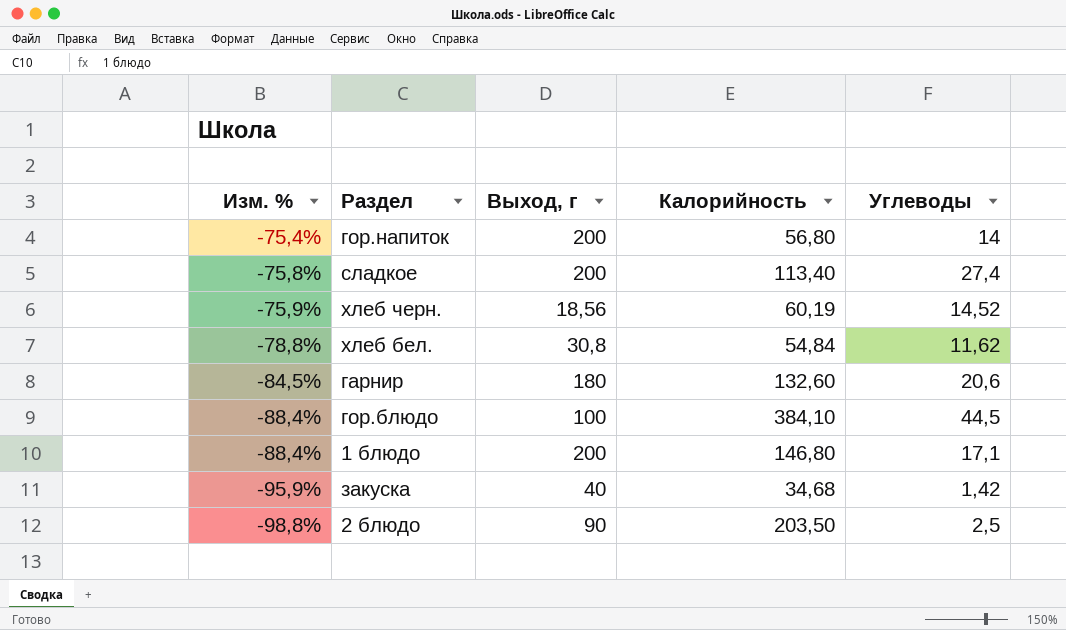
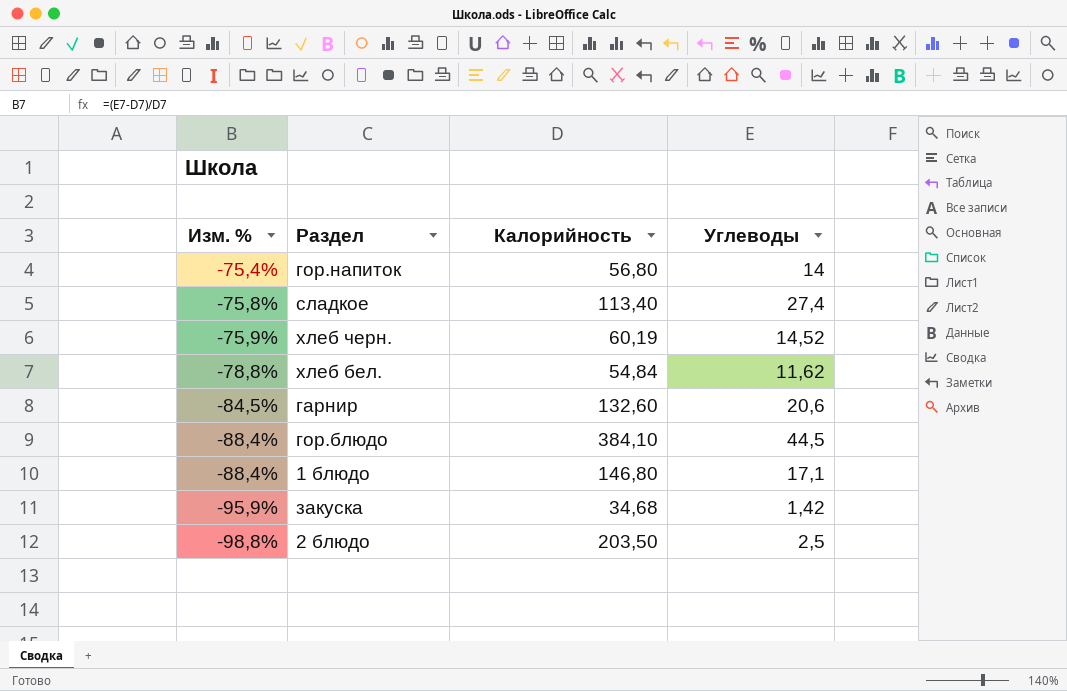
column Выход, г | position: 3 -> none

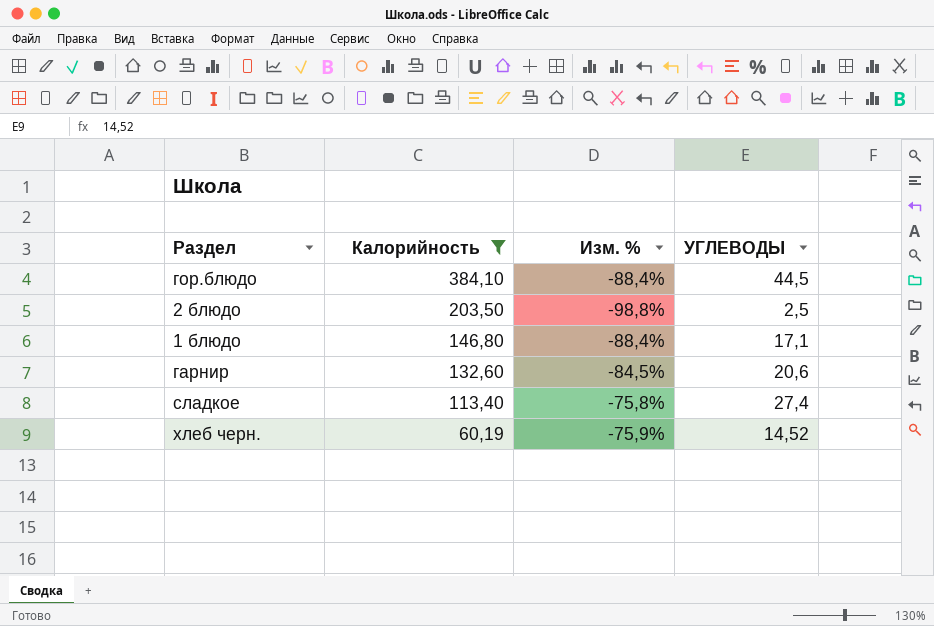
filter: none -> Калорийность >= 60,19
row order: Изм. % descending -> Калорийность descending
column Изм. % | position: 1 -> 3
column name: Углеводы -> УГЛЕВОДЫ

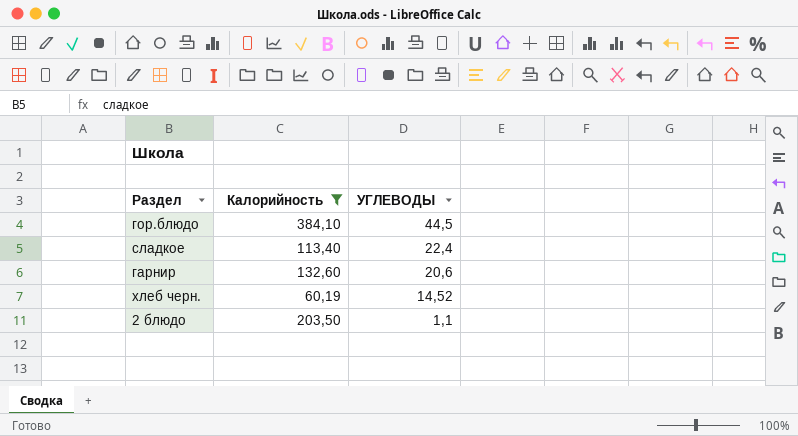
row order: Калорийность descending -> УГЛЕВОДЫ descending
column Изм. % | formula: ([УГЛЕВОДЫ] - [Калорийность]) / [Калорийность] -> none
row 1 блюдо: 146,80 | -88,4% | 17,1 -> none
сладкое | УГЛЕВОДЫ: 27,4 -> 22,4
2 блюдо | УГЛЕВОДЫ: 2,5 -> 1,1

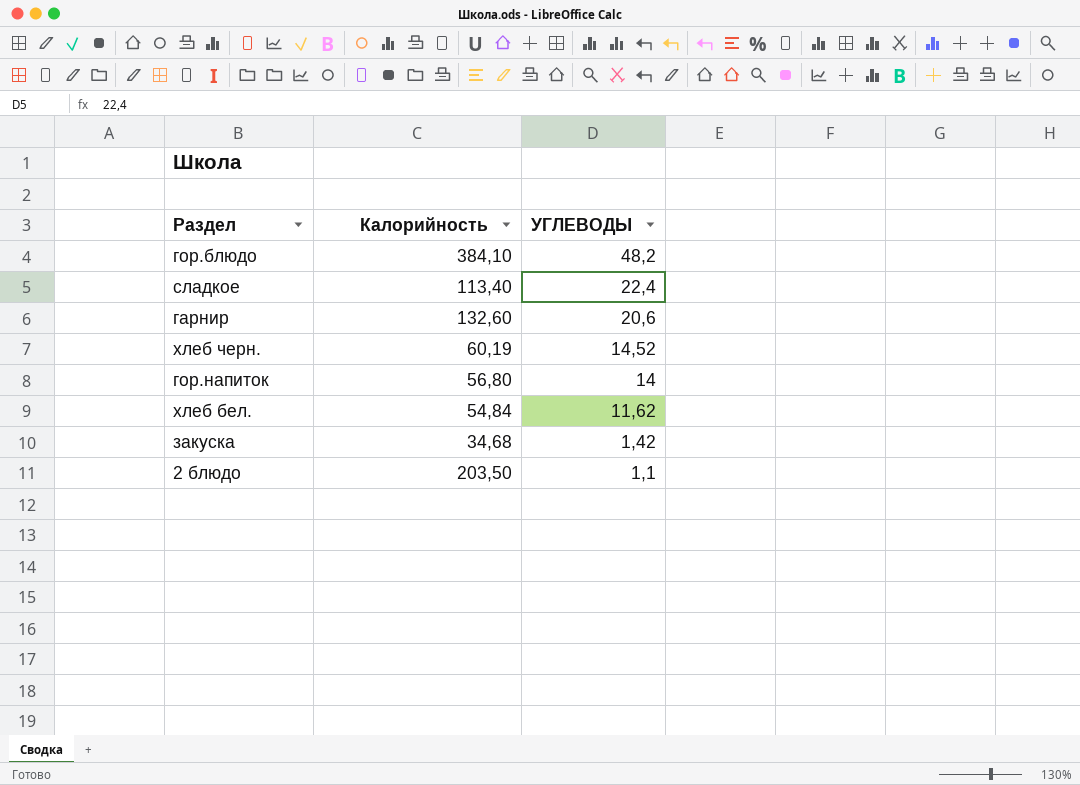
filter: Калорийность >= 60,19 -> none
гор.блюдо | УГЛЕВОДЫ: 44,5 -> 48,2

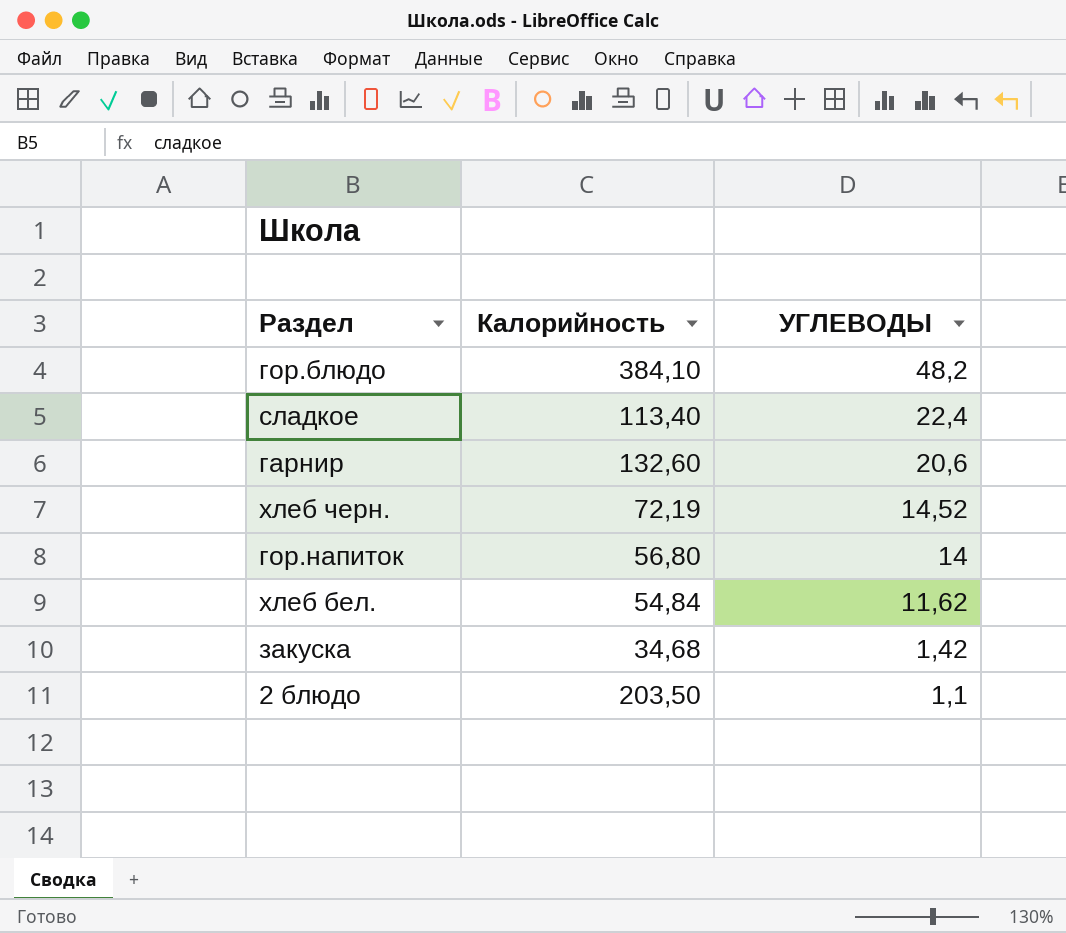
хлеб черн. | Калорийность: 60,19 -> 72,19

